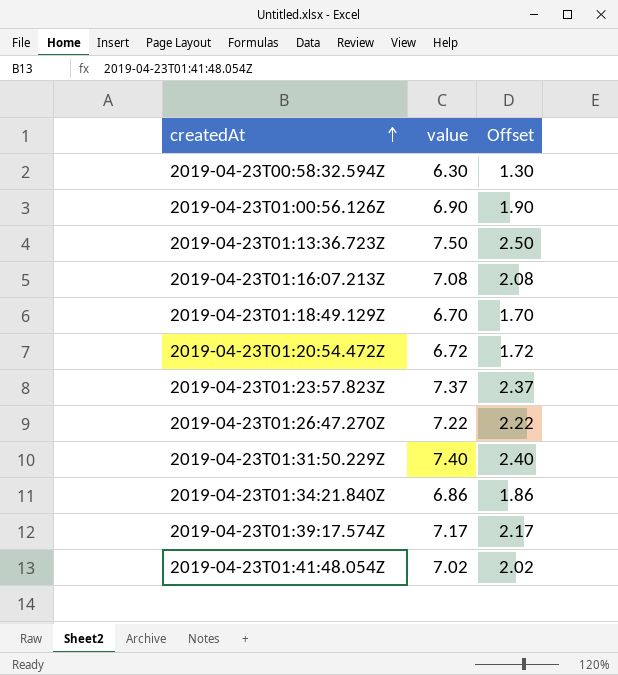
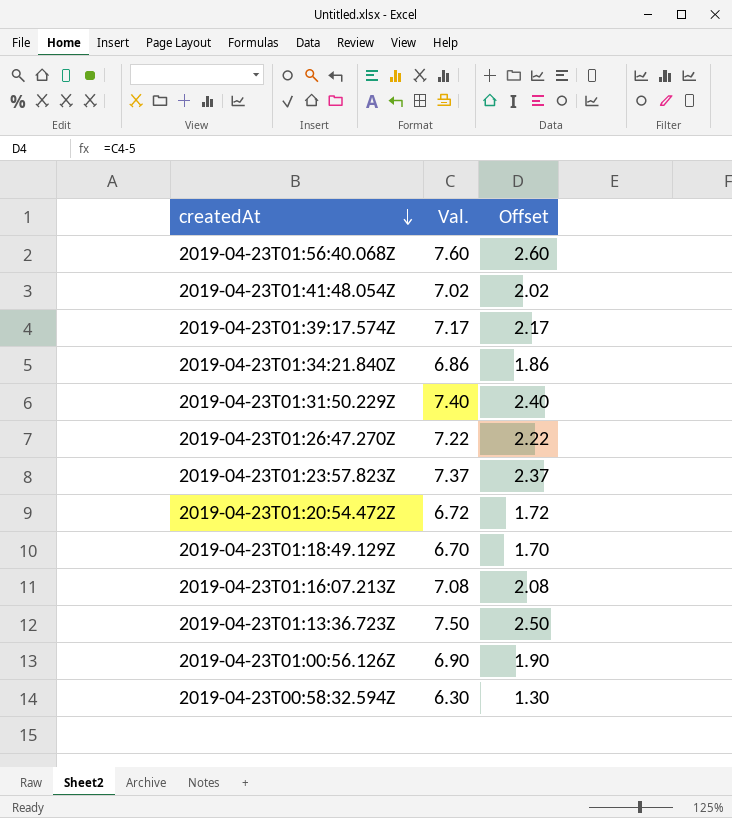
row order: createdAt ascending -> createdAt descending
column name: value -> Val.
row 2019-04-23T01:56:40.068Z: none -> 7.60 | 2.60

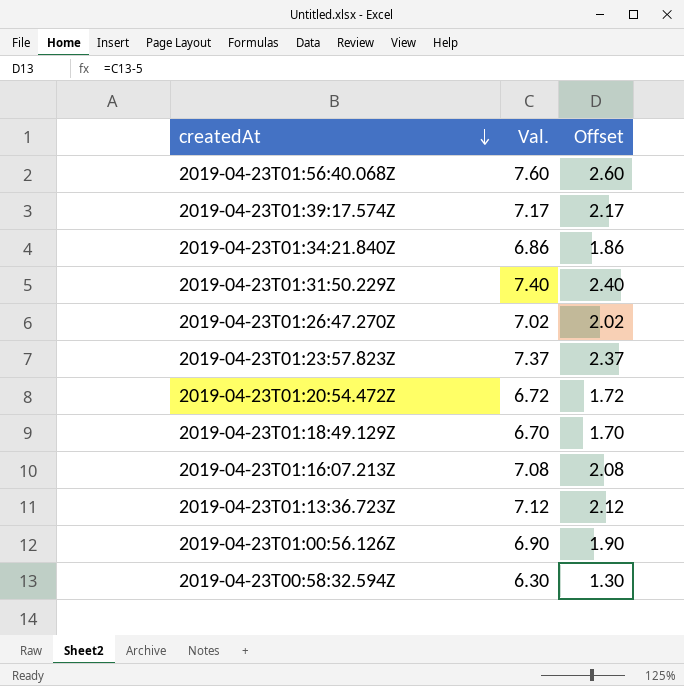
row 2019-04-23T01:41:48.054Z: 7.02 | 2.02 -> none
2019-04-23T01:26:47.270Z | Val.: 7.22 -> 7.02
2019-04-23T01:26:47.270Z | Offset: 2.22 -> 2.02
2019-04-23T01:13:36.723Z | Val.: 7.50 -> 7.12
2019-04-23T01:13:36.723Z | Offset: 2.50 -> 2.12

